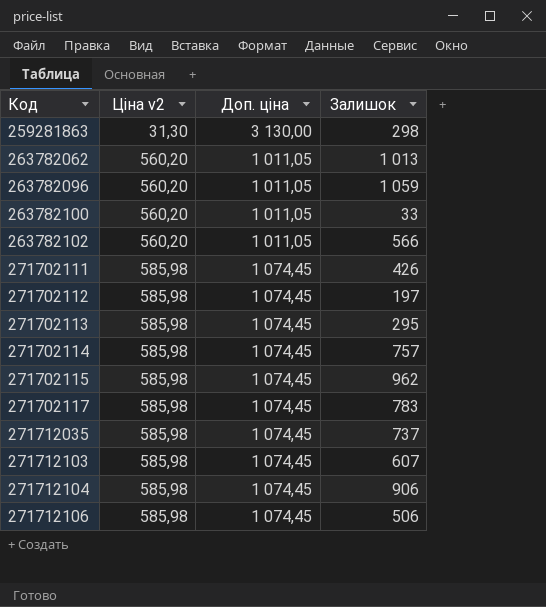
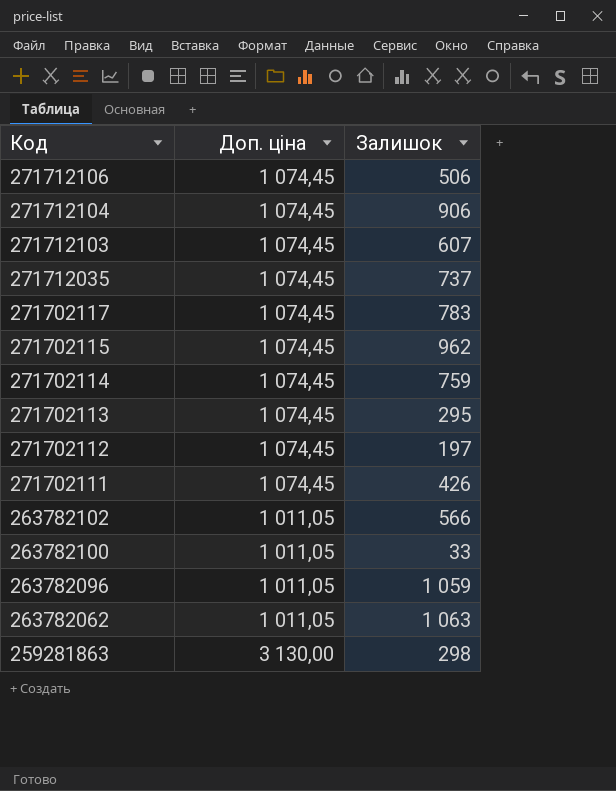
row order: Код ascending -> Код descending
column Ціна v2 | position: 2 -> none
271702114 | Залишок: 757 -> 759
263782062 | Залишок: 1 013 -> 1 063

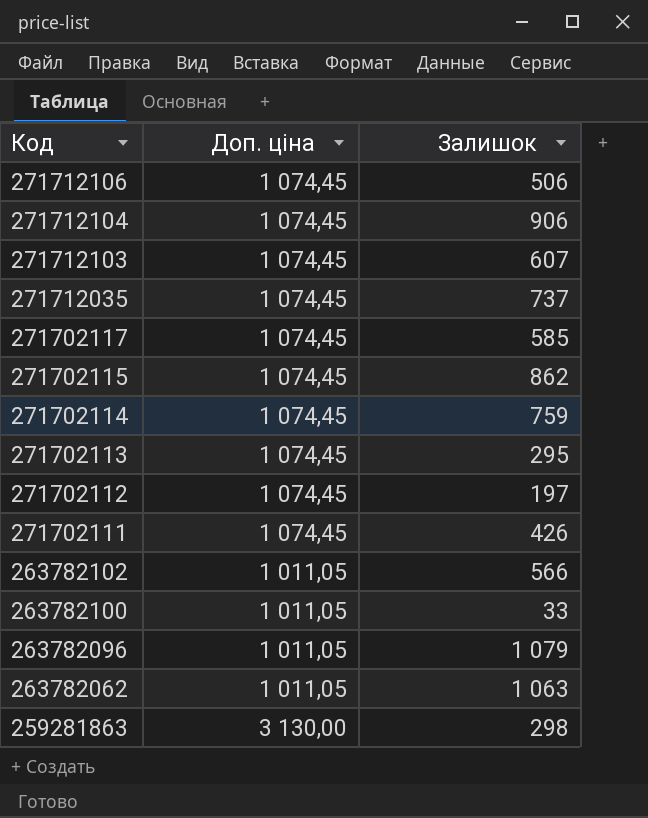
271702117 | Залишок: 783 -> 585
271702115 | Залишок: 962 -> 862
263782096 | Залишок: 1 059 -> 1 079

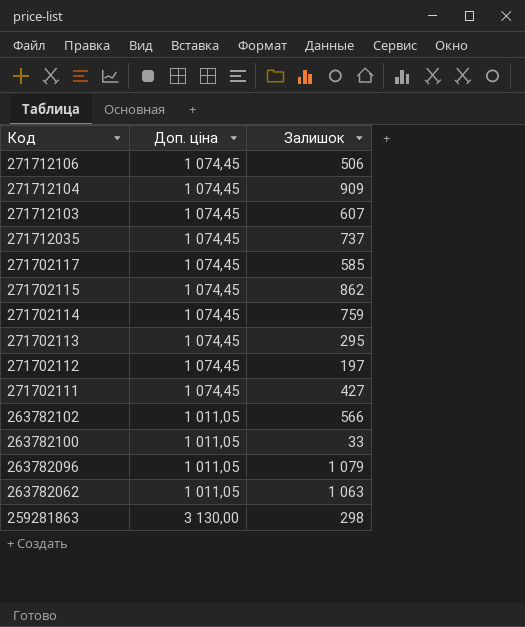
271712104 | Залишок: 906 -> 909
271702111 | Залишок: 426 -> 427

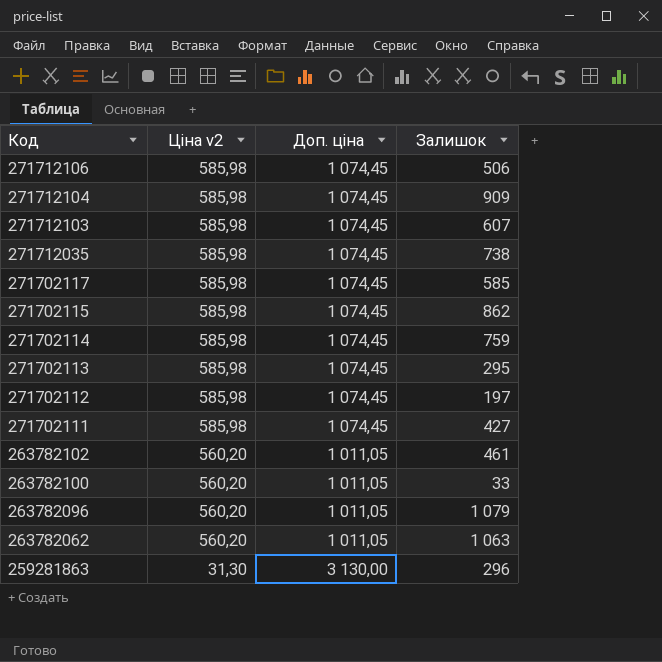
column Ціна v2 | position: none -> 2
271712035 | Залишок: 737 -> 738
263782102 | Залишок: 566 -> 461
259281863 | Залишок: 298 -> 296

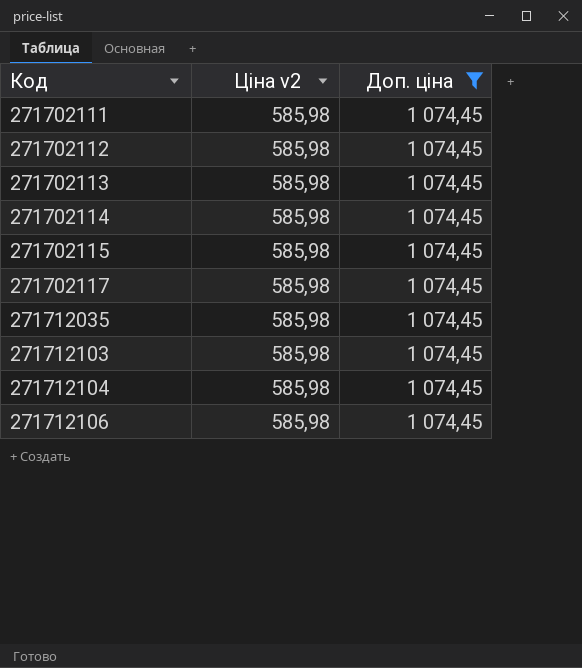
filter: none -> Доп. ціна = 1 074,45
row order: Код descending -> Код ascending
column Залишок | position: 4 -> none

